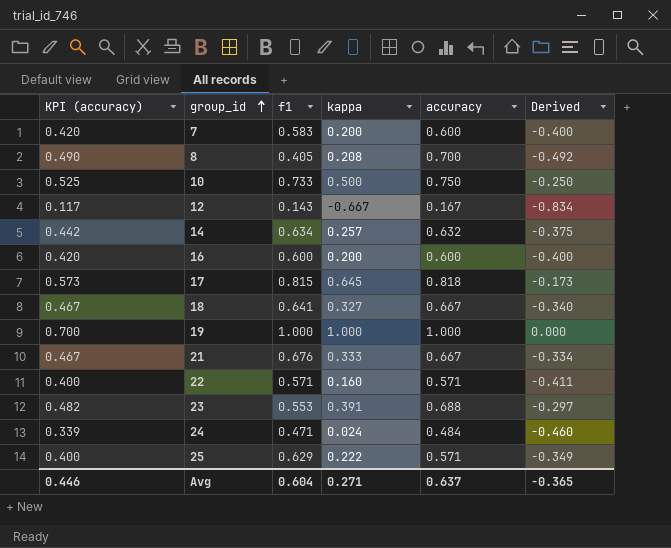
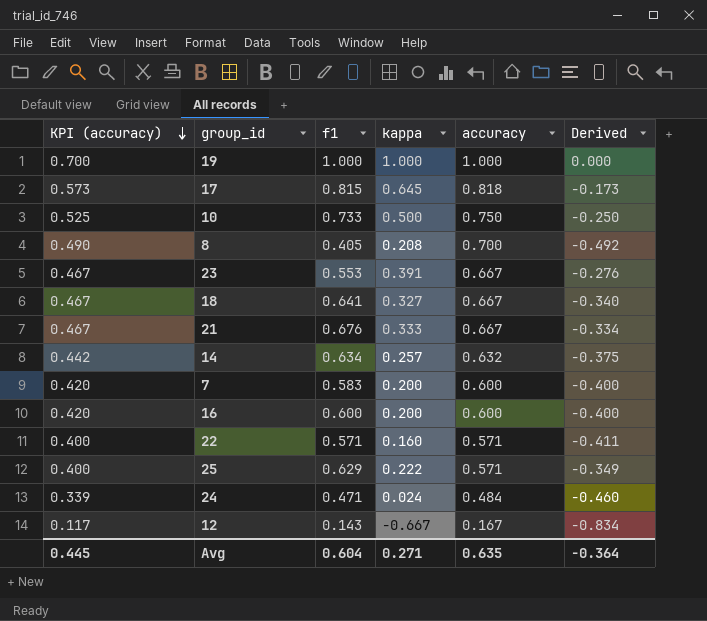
row order: group_id ascending -> KPI (accuracy) descending
23 | KPI (accuracy): 0.482 -> 0.467
23 | accuracy: 0.688 -> 0.667
23 | Derived: -0.297 -> -0.276
Avg | KPI (accuracy): 0.446 -> 0.445
Avg | accuracy: 0.637 -> 0.635
Avg | Derived: -0.365 -> -0.364

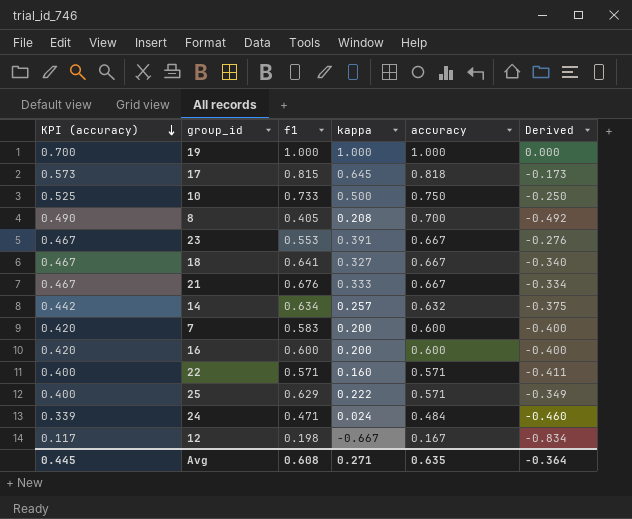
12 | f1: 0.143 -> 0.198
Avg | f1: 0.604 -> 0.608

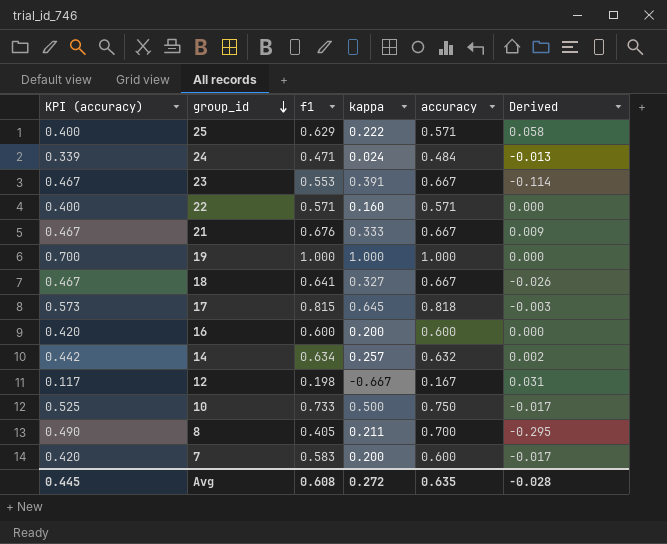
row order: KPI (accuracy) descending -> group_id descending
column Derived | formula: [kappa] - [accuracy] -> [f1] - [accuracy]
8 | kappa: 0.208 -> 0.211
Avg | kappa: 0.271 -> 0.272
Avg | Derived: -0.364 -> -0.028

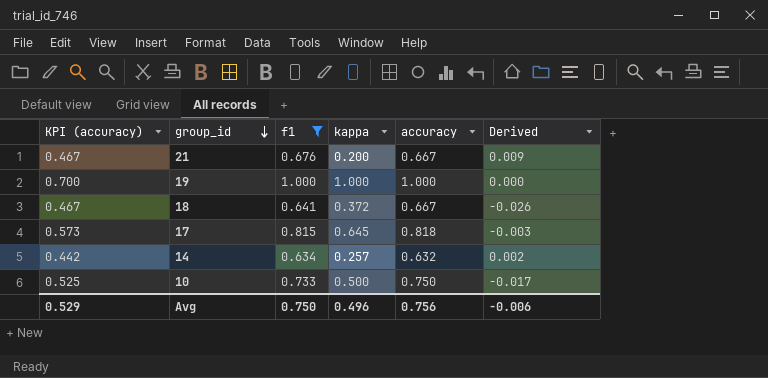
filter: none -> f1 >= 0.634
21 | kappa: 0.333 -> 0.200
18 | kappa: 0.327 -> 0.372
Avg | KPI (accuracy): 0.445 -> 0.529
Avg | f1: 0.608 -> 0.750
Avg | kappa: 0.272 -> 0.496
Avg | accuracy: 0.635 -> 0.756
Avg | Derived: -0.028 -> -0.006

